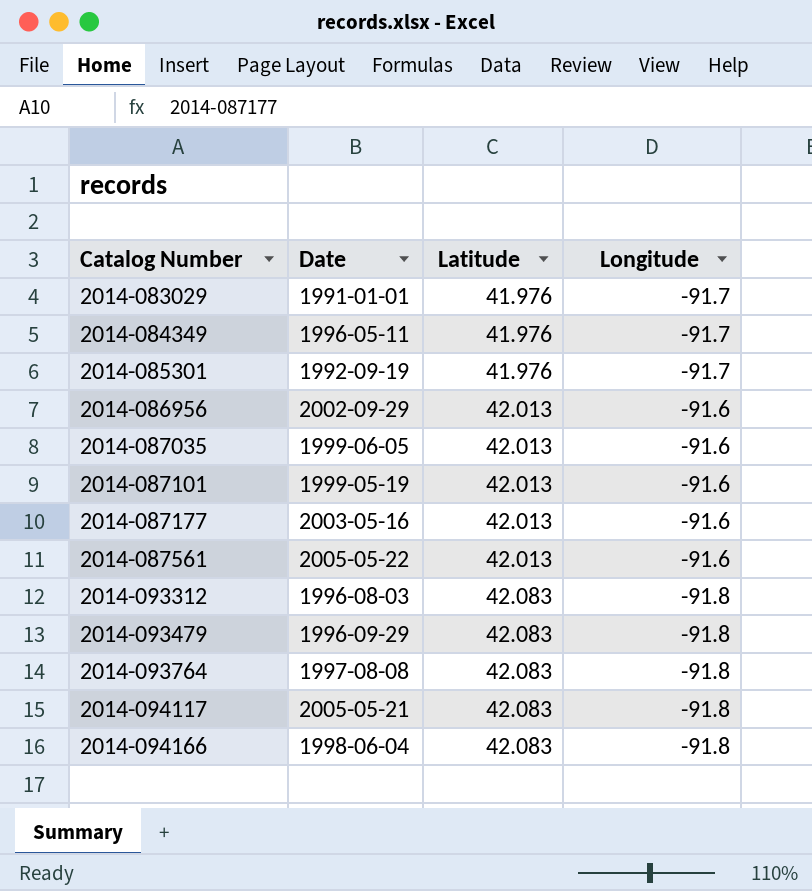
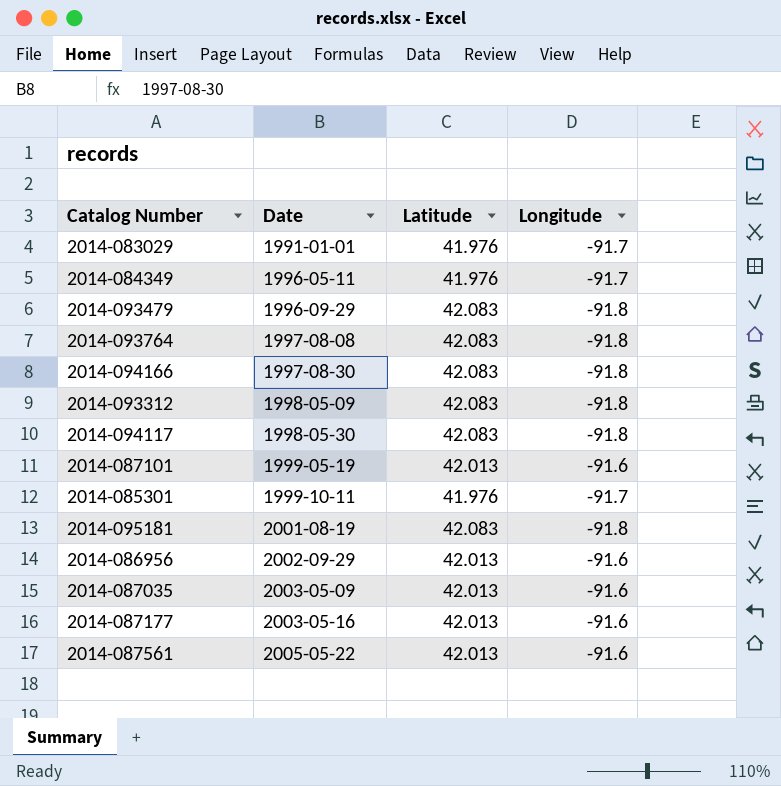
row order: Catalog Number ascending -> Date ascending
2014-094166 | Date: 1998-06-04 -> 1997-08-30
2014-093312 | Date: 1996-08-03 -> 1998-05-09
2014-094117 | Date: 2005-05-21 -> 1998-05-30
2014-085301 | Date: 1992-09-19 -> 1999-10-11
row 2014-095181: none -> 2001-08-19 | 42.083 | -91.8
2014-087035 | Date: 1999-06-05 -> 2003-05-09

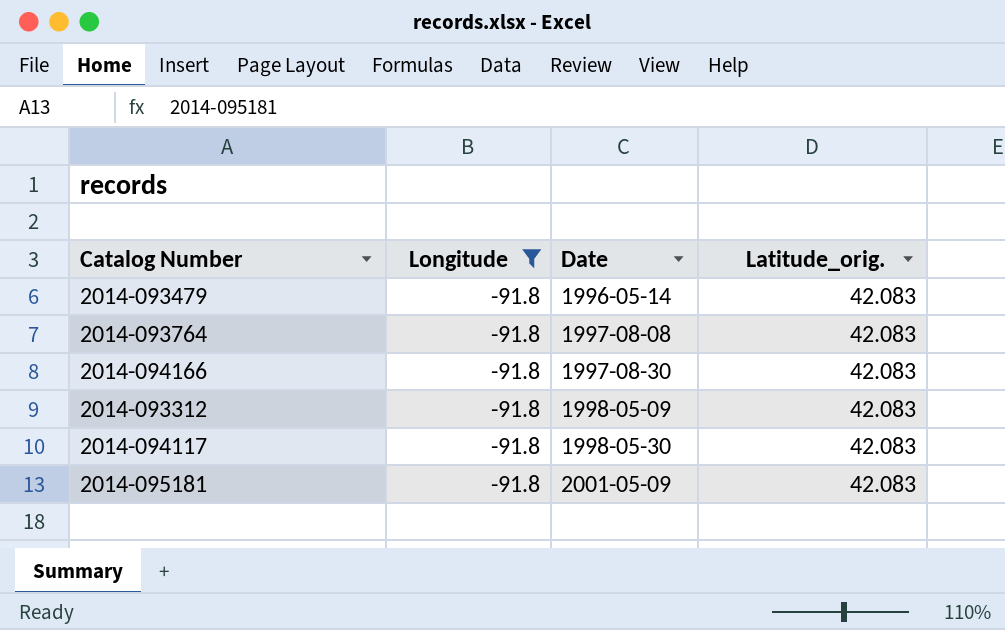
filter: none -> Longitude = -91.8
column Longitude | position: 4 -> 2
column name: Latitude -> Latitude_orig.
2014-093479 | Date: 1996-09-29 -> 1996-05-14
2014-095181 | Date: 2001-08-19 -> 2001-05-09

